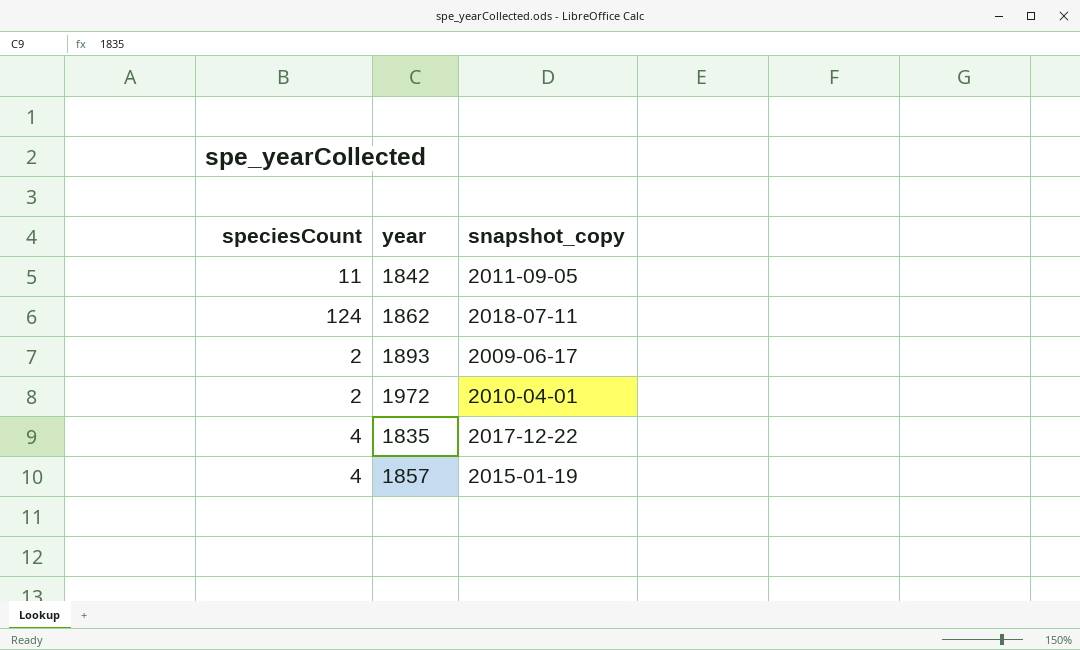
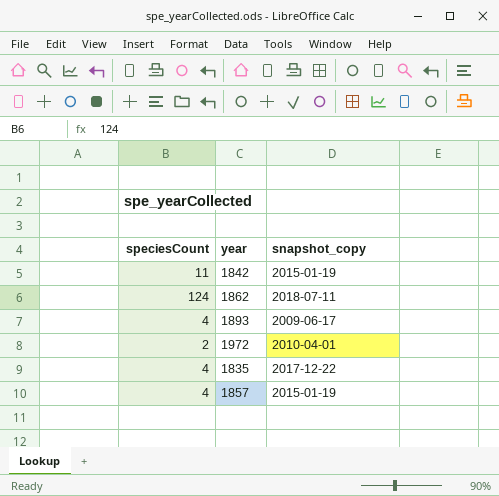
1842 | snapshot_copy: 2011-09-05 -> 2015-01-19
1893 | speciesCount: 2 -> 4

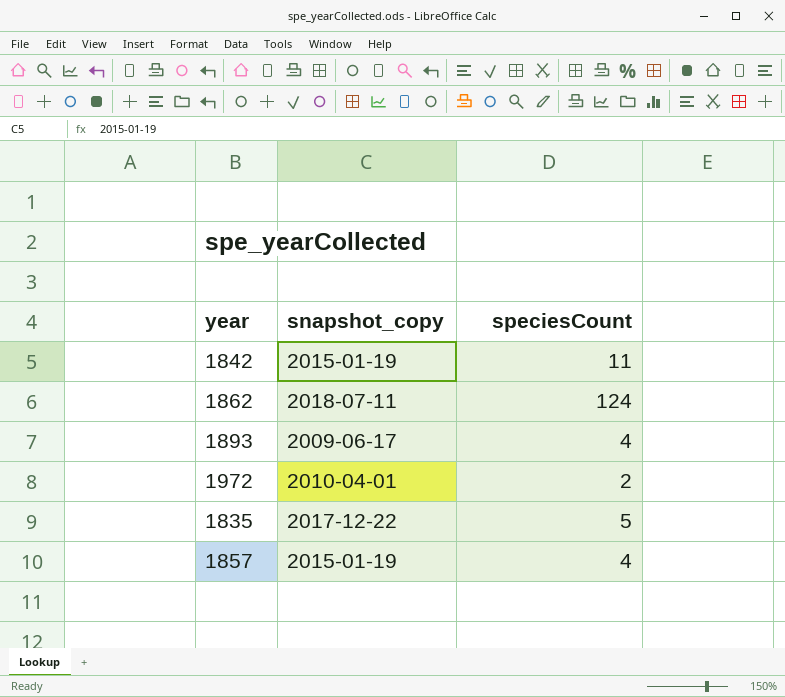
column speciesCount | position: 1 -> 3
1835 | speciesCount: 4 -> 5

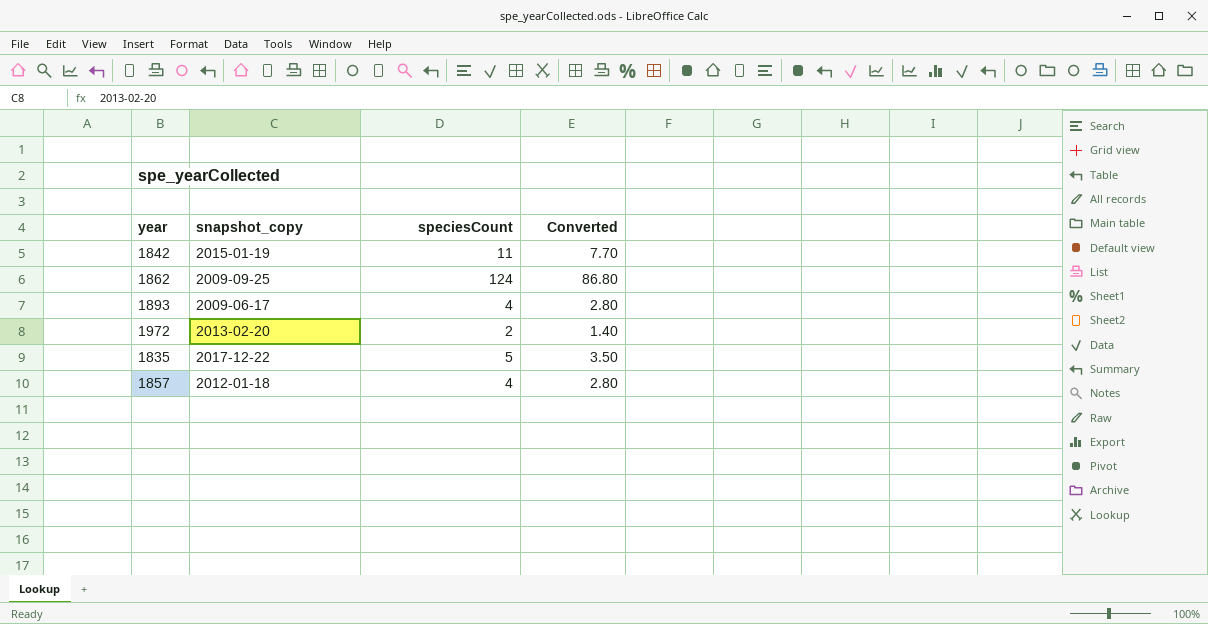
column Converted | formula: none -> [speciesCount] * 0.7
1862 | snapshot_copy: 2018-07-11 -> 2009-09-25
1972 | snapshot_copy: 2010-04-01 -> 2013-02-20
1857 | snapshot_copy: 2015-01-19 -> 2012-01-18

